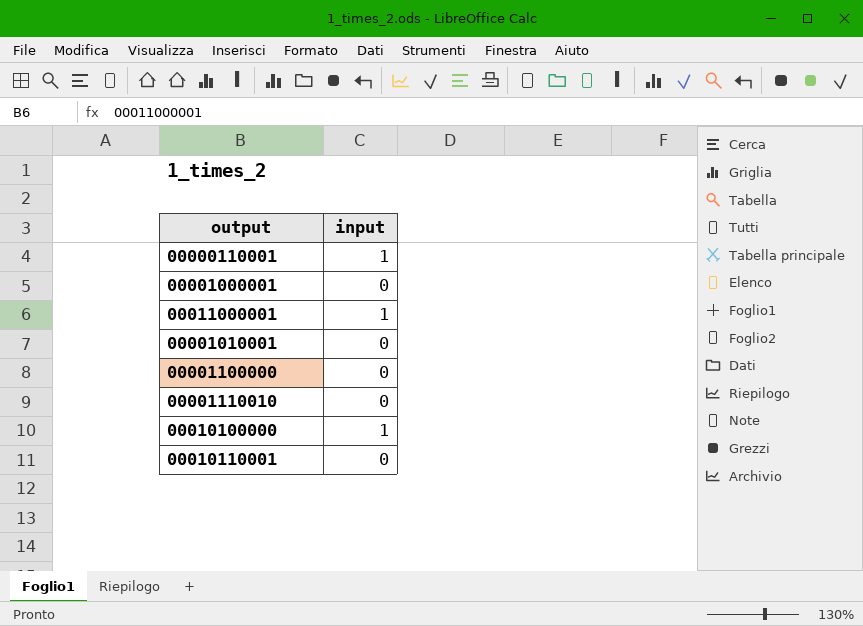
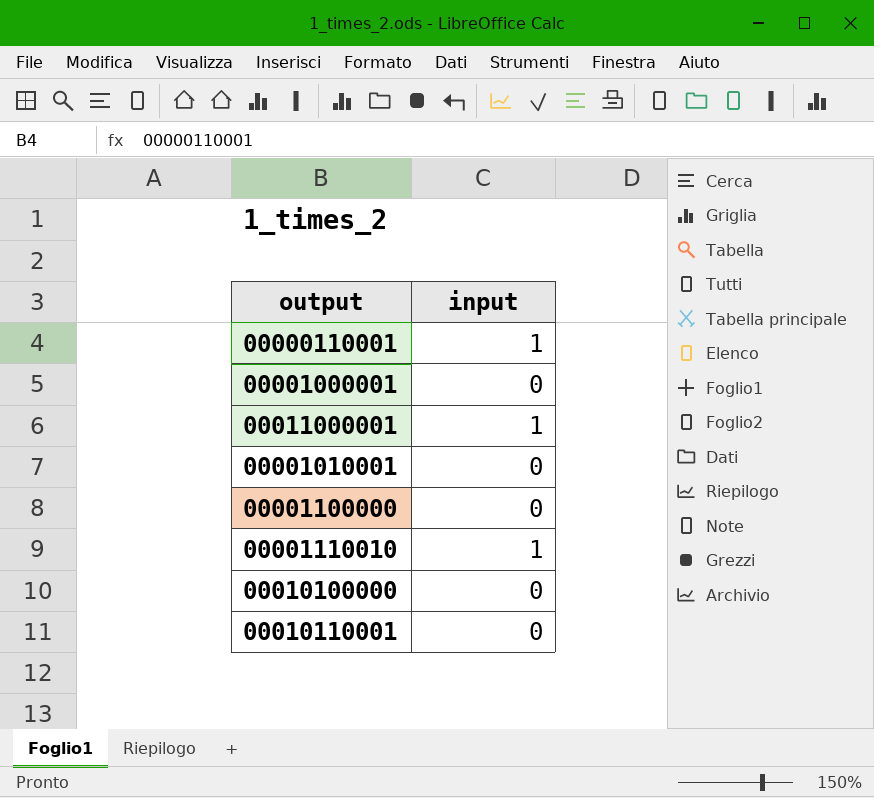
00001110010 | input: 0 -> 1
00010100000 | input: 1 -> 0

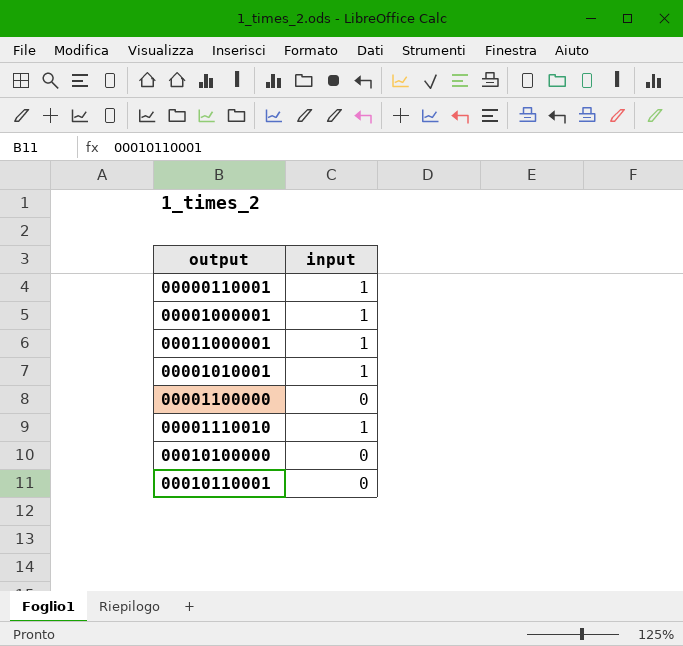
00001000001 | input: 0 -> 1
00001010001 | input: 0 -> 1

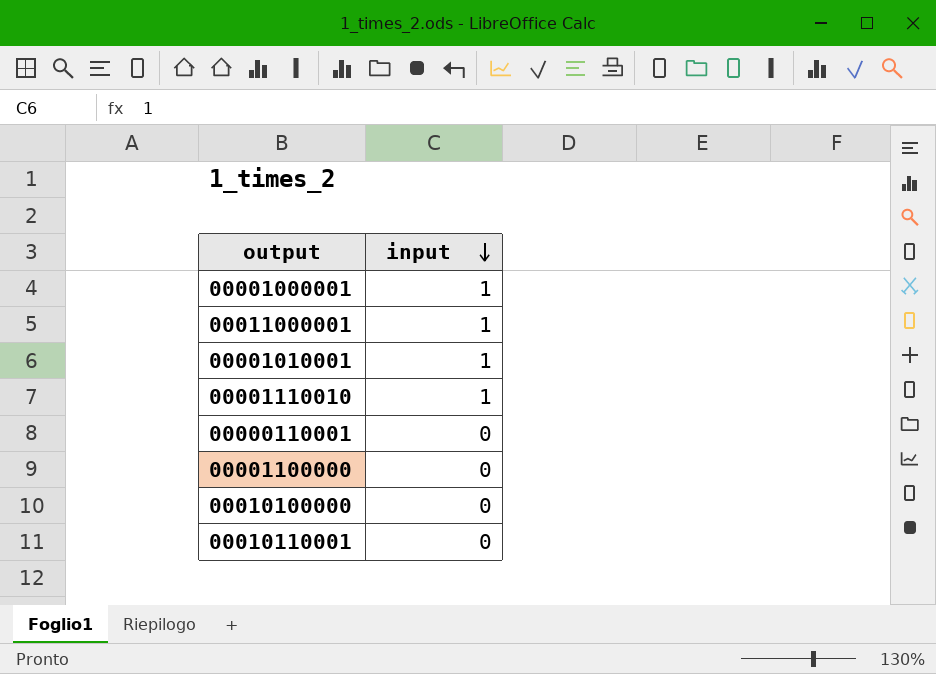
row order: none -> input descending
00000110001 | input: 1 -> 0

